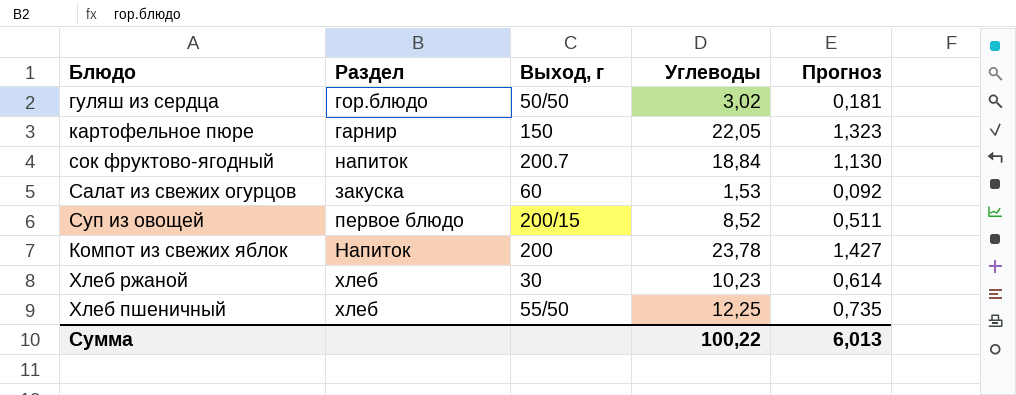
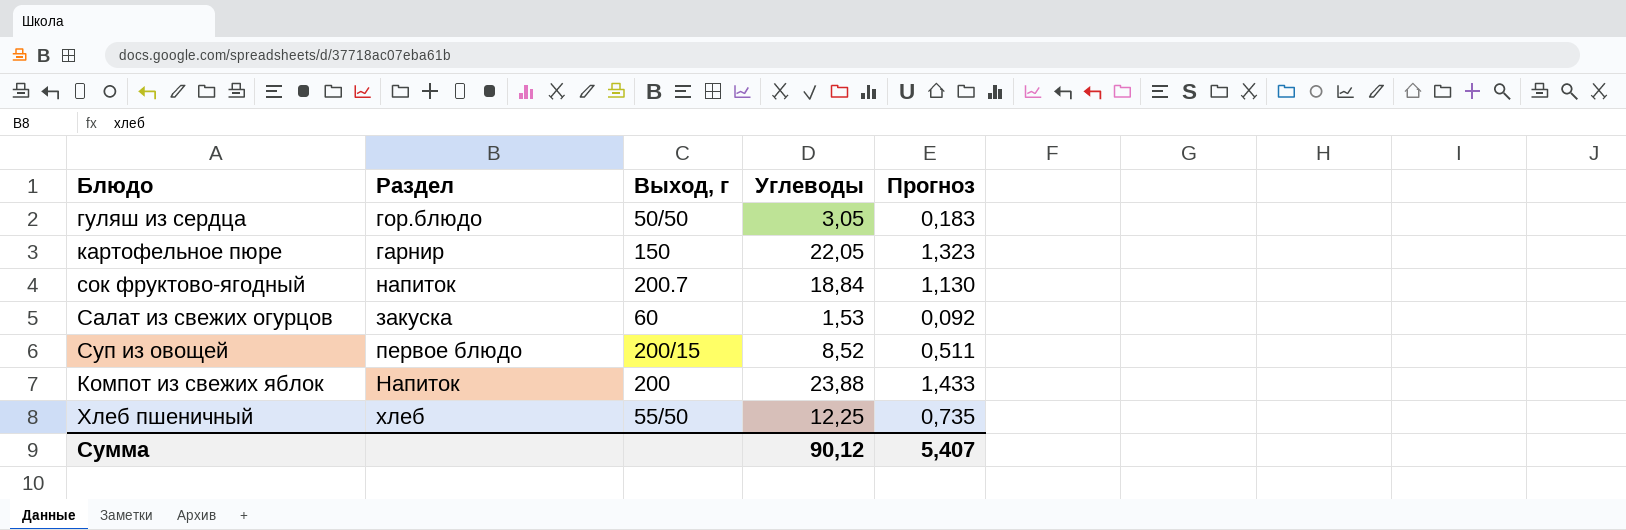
row Хлеб ржаной: хлеб | 30 | 10,23 | 0,614 -> none
гуляш из сердца | Углеводы: 3,02 -> 3,05
гуляш из сердца | Прогноз: 0,181 -> 0,183
Компот из свежих яблок | Углеводы: 23,78 -> 23,88
Компот из свежих яблок | Прогноз: 1,427 -> 1,433
Сумма | Углеводы: 100,22 -> 90,12
Сумма | Прогноз: 6,013 -> 5,407

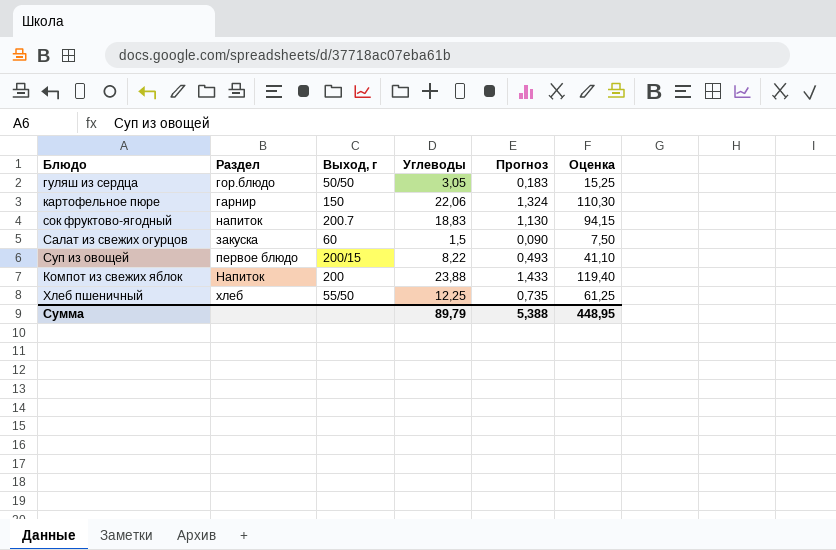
column Оценка | formula: none -> [Углеводы] * 5
картофельное пюре | Углеводы: 22,05 -> 22,06
картофельное пюре | Прогноз: 1,323 -> 1,324
сок фруктово-ягодный | Углеводы: 18,84 -> 18,83
Салат из свежих огурцов | Углеводы: 1,53 -> 1,5
Салат из свежих огурцов | Прогноз: 0,092 -> 0,090
Суп из овощей | Углеводы: 8,52 -> 8,22
Суп из овощей | Прогноз: 0,511 -> 0,493
Сумма | Углеводы: 90,12 -> 89,79
Сумма | Прогноз: 5,407 -> 5,388

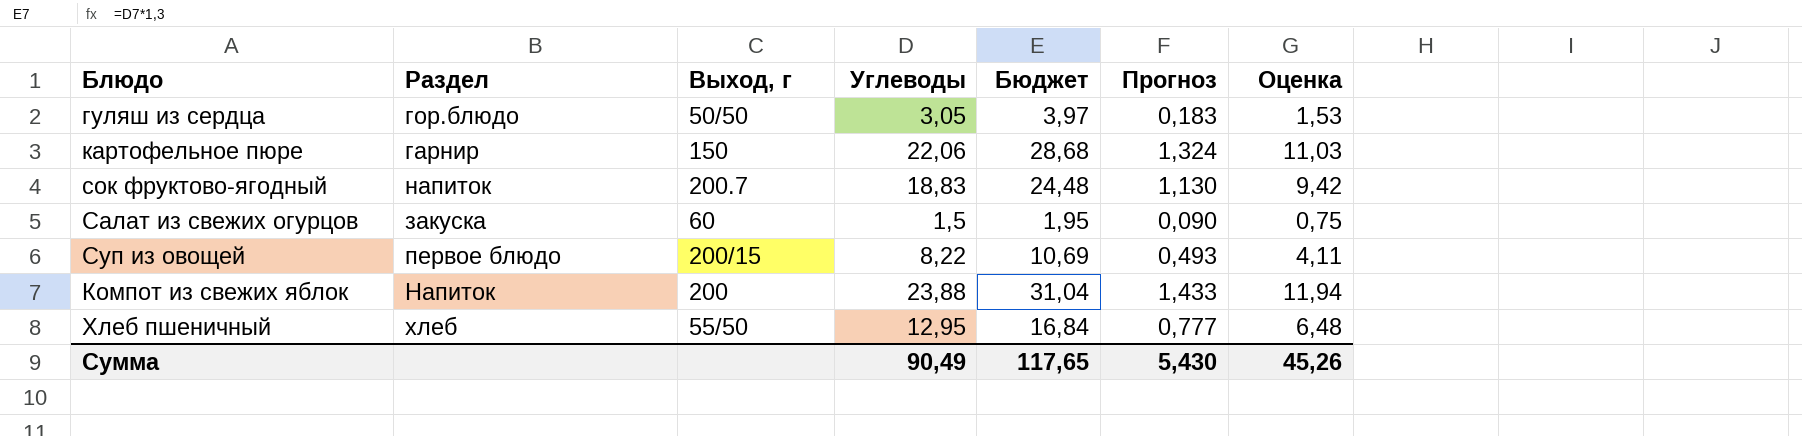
column Бюджет | formula: none -> [Углеводы] * 1,3
column Оценка | formula: [Углеводы] * 5 -> [Углеводы] * 0,5
Хлеб пшеничный | Углеводы: 12,25 -> 12,95
Хлеб пшеничный | Прогноз: 0,735 -> 0,777
Сумма | Углеводы: 89,79 -> 90,49
Сумма | Прогноз: 5,388 -> 5,430
Сумма | Оценка: 448,95 -> 45,26

